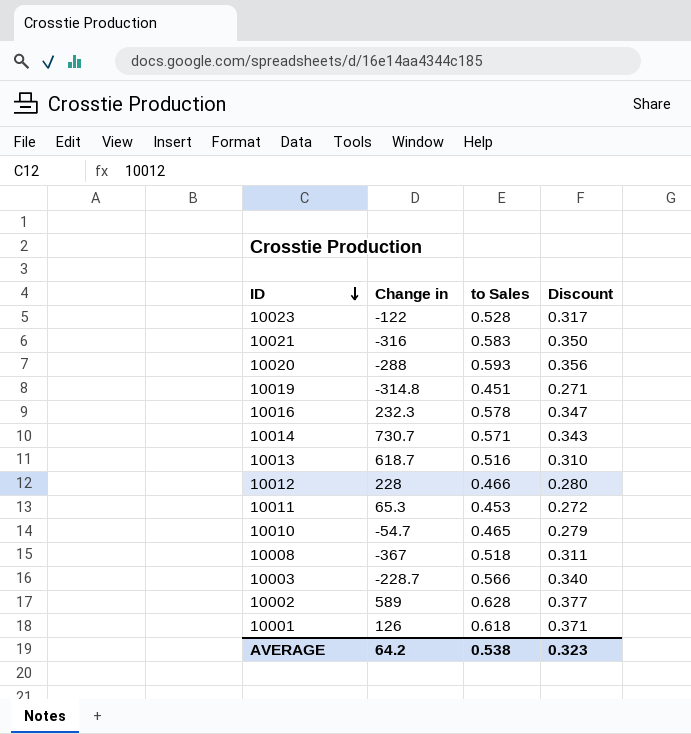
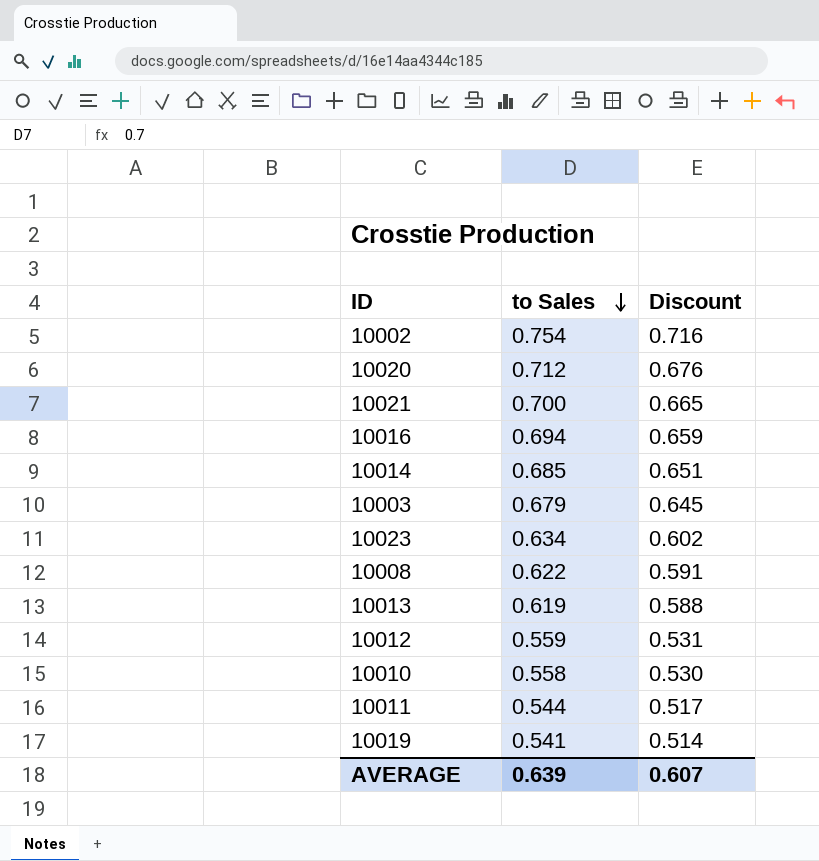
row order: ID descending -> to Sales descending
column Change in | position: 2 -> none
column Discount | formula: [to Sales] * 0.6 -> [to Sales] * 0.95
row 10001: 126 | 0.618 | 0.371 -> none
10002 | to Sales: 0.628 -> 0.754
10020 | to Sales: 0.593 -> 0.712
10021 | to Sales: 0.583 -> 0.700
10016 | to Sales: 0.578 -> 0.694
10014 | to Sales: 0.571 -> 0.685
10003 | to Sales: 0.566 -> 0.679
10023 | to Sales: 0.528 -> 0.634
10008 | to Sales: 0.518 -> 0.622
10013 | to Sales: 0.516 -> 0.619
10012 | to Sales: 0.466 -> 0.559
10010 | to Sales: 0.465 -> 0.558
10011 | to Sales: 0.453 -> 0.544
10019 | to Sales: 0.451 -> 0.541
AVERAGE | to Sales: 0.538 -> 0.639
AVERAGE | Discount: 0.323 -> 0.607

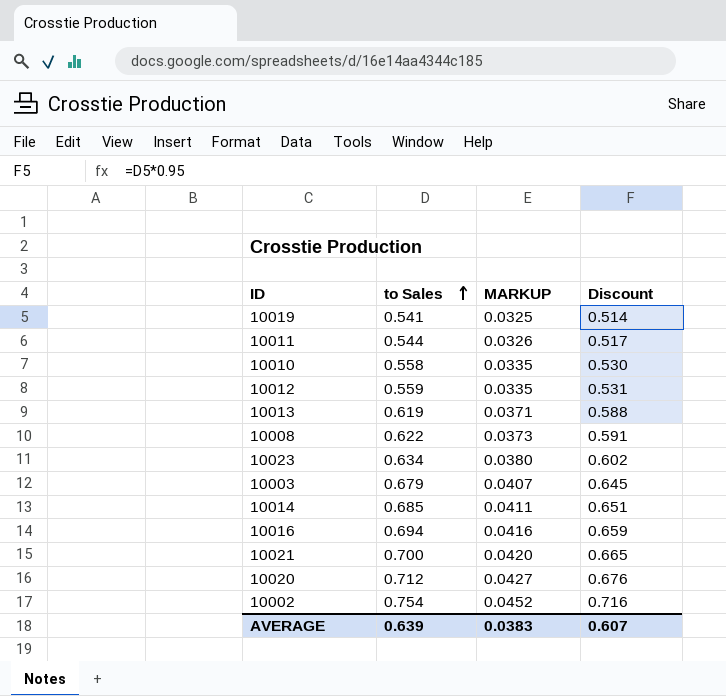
row order: to Sales descending -> to Sales ascending
column MARKUP | formula: none -> [to Sales] * 0.06

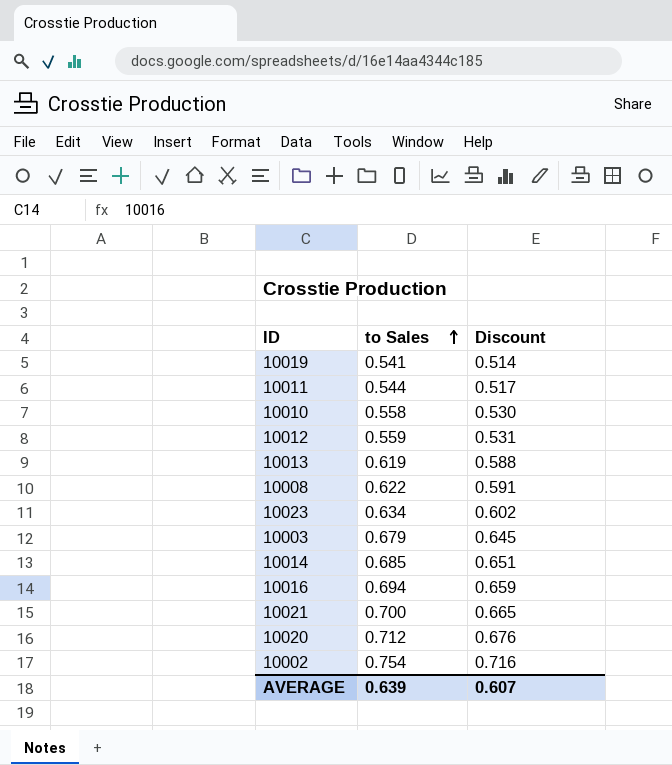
column MARKUP | formula: [to Sales] * 0.06 -> none

